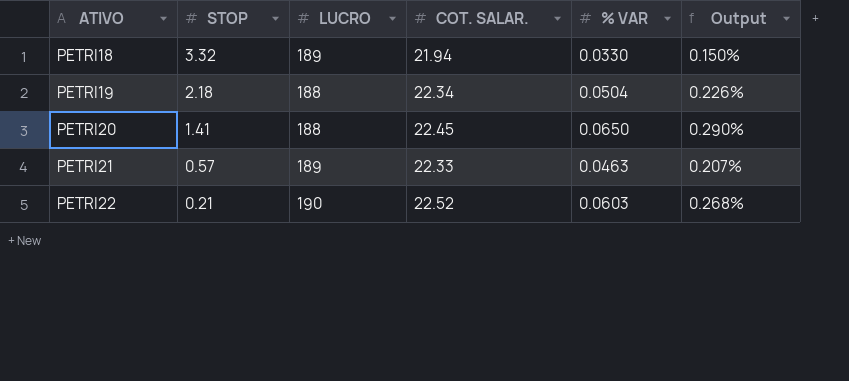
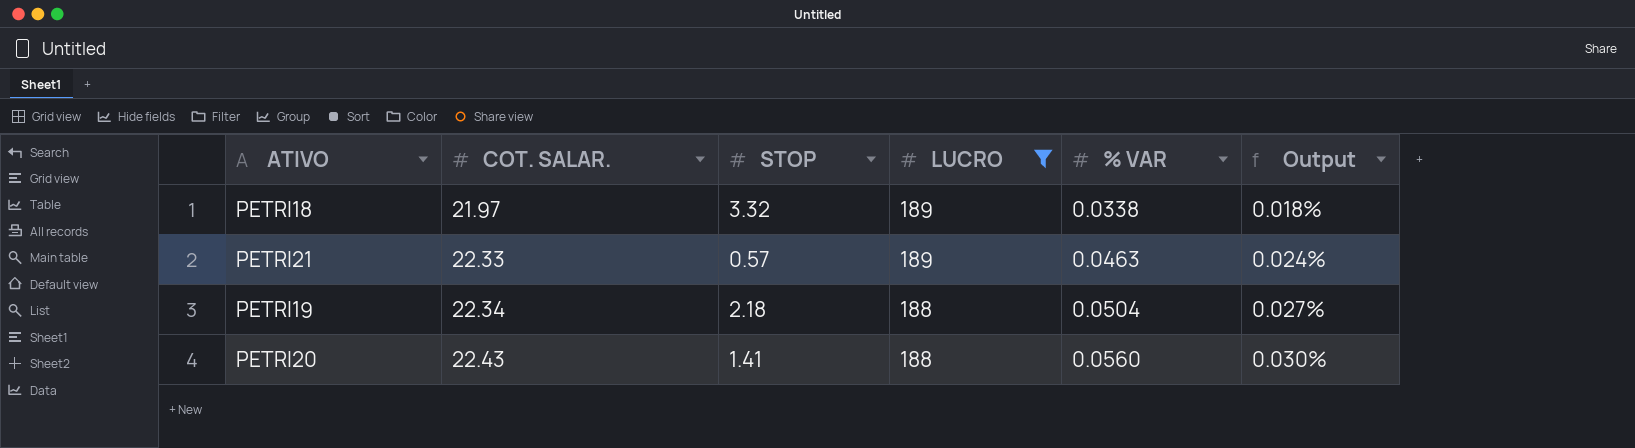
filter: none -> LUCRO != 190
row order: ATIVO ascending -> COT. SALAR. ascending
column COT. SALAR. | position: 4 -> 2
column Output | formula: [% VAR] / [COT. SALAR.] -> [% VAR] / [LUCRO]
PETRI18 | COT. SALAR.: 21.94 -> 21.97
PETRI18 | % VAR: 0.0330 -> 0.0338
PETRI20 | COT. SALAR.: 22.45 -> 22.43
PETRI20 | % VAR: 0.0650 -> 0.0560

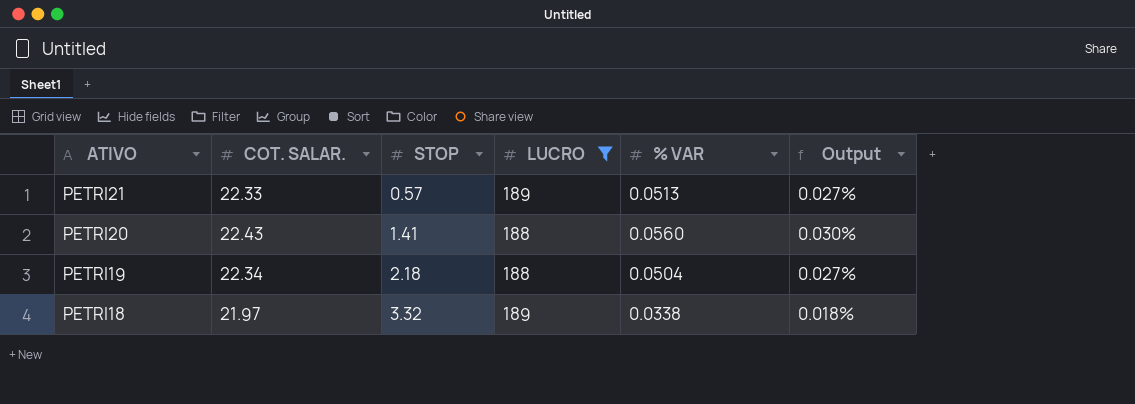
row order: COT. SALAR. ascending -> ATIVO descending
PETRI21 | % VAR: 0.0463 -> 0.0513
PETRI21 | Output: 0.024% -> 0.027%

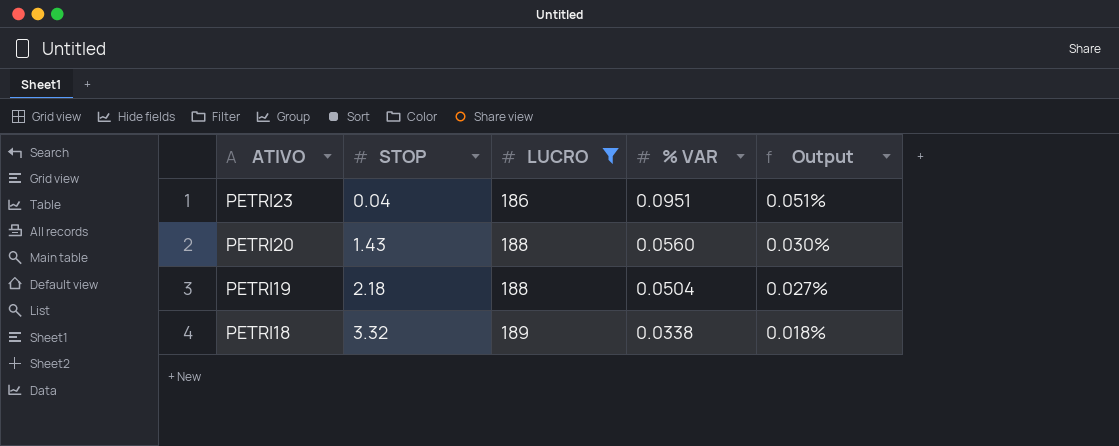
column COT. SALAR. | position: 2 -> none
row PETRI21: 22.33 | 0.57 | 189 | 0.0513 | 0.027% -> none
row PETRI23: none -> 0.04 | 186 | 0.0951 | 0.051%
PETRI20 | STOP: 1.41 -> 1.43

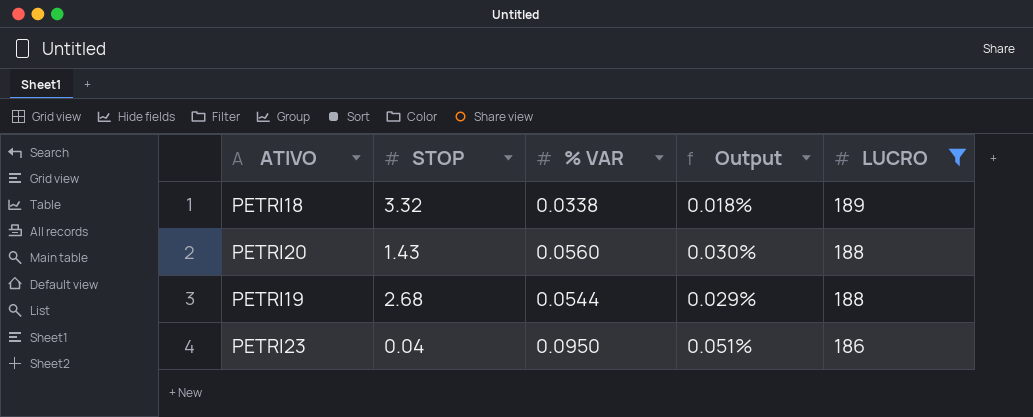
row order: ATIVO descending -> LUCRO descending
column LUCRO | position: 3 -> 5
PETRI19 | STOP: 2.18 -> 2.68
PETRI19 | % VAR: 0.0504 -> 0.0544
PETRI19 | Output: 0.027% -> 0.029%
PETRI23 | % VAR: 0.0951 -> 0.0950

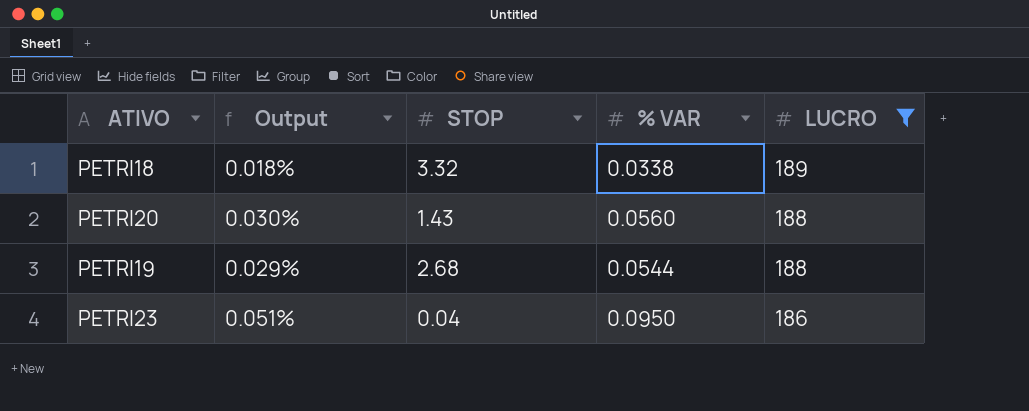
column Output | position: 4 -> 2

